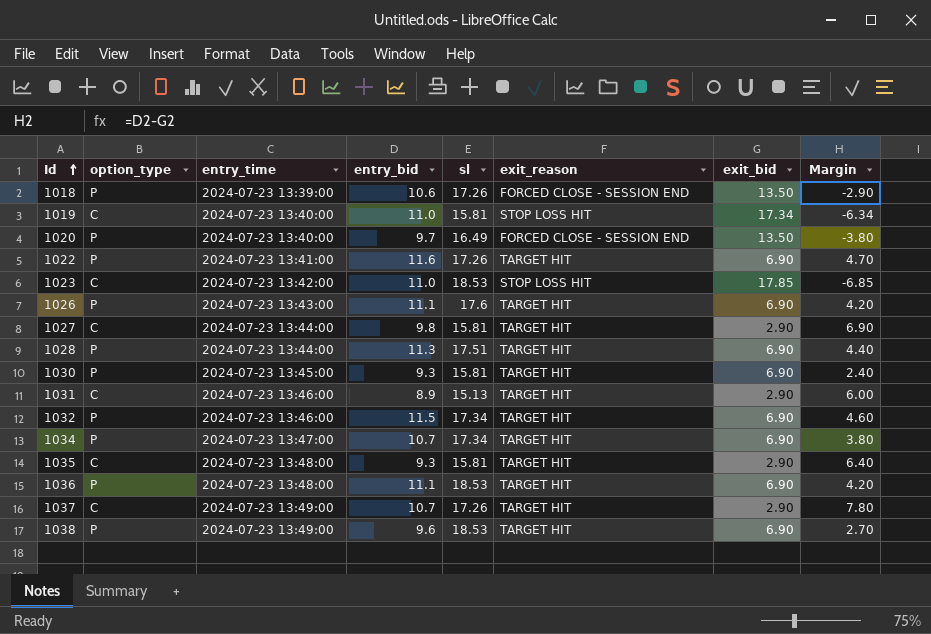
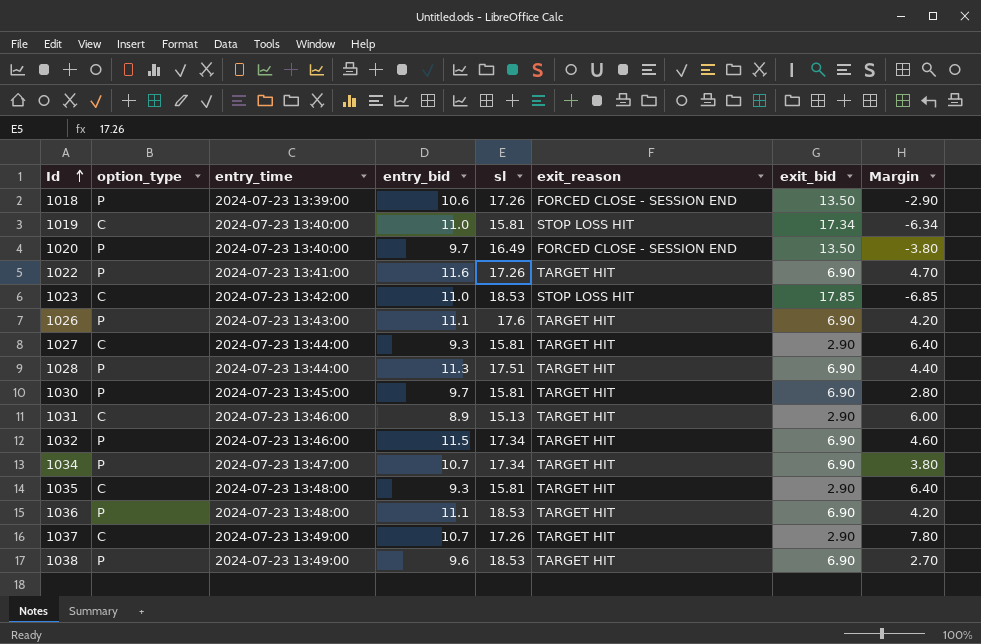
1027 | entry_bid: 9.8 -> 9.3
1027 | Margin: 6.90 -> 6.40
1030 | entry_bid: 9.3 -> 9.7
1030 | Margin: 2.40 -> 2.80

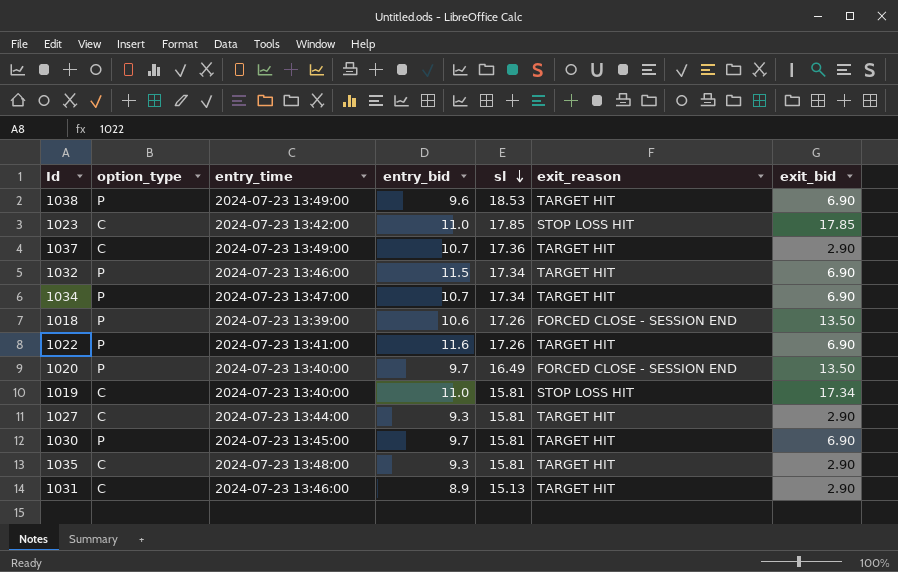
row order: Id ascending -> sl descending
column Margin | formula: [entry_bid] - [exit_bid] -> none
row 1026: P | 2024-07-23 13:43:00 | 11.1 | 17.6 | TARGET HIT | 6.90 | 4.20 -> none
row 1028: P | 2024-07-23 13:44:00 | 11.3 | 17.51 | TARGET HIT | 6.90 | 4.40 -> none
row 1036: P | 2024-07-23 13:48:00 | 11.1 | 18.53 | TARGET HIT | 6.90 | 4.20 -> none
1023 | sl: 18.53 -> 17.85
1037 | sl: 17.26 -> 17.36

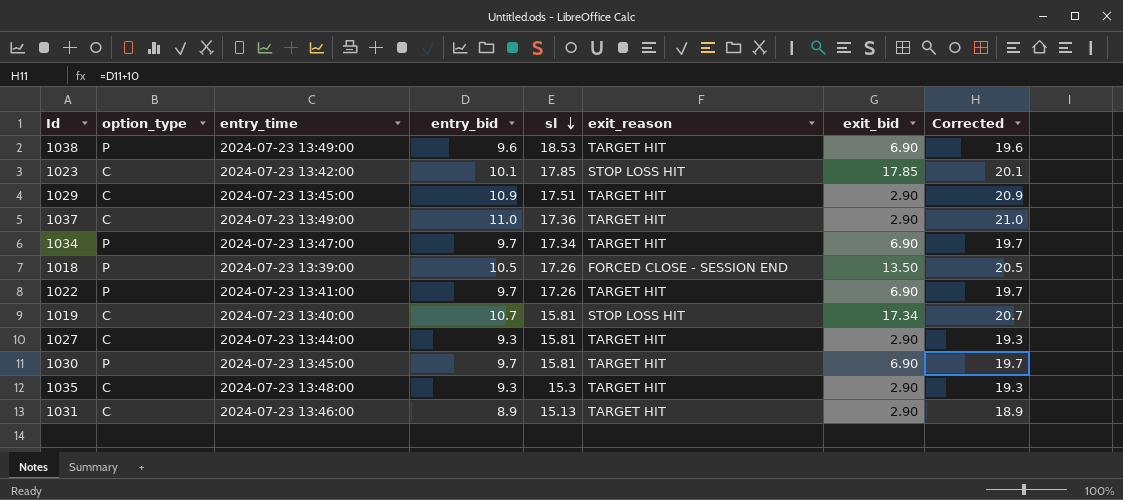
column Corrected | formula: none -> [entry_bid] + 10
row 1032: P | 2024-07-23 13:46:00 | 11.5 | 17.34 | TARGET HIT | 6.90 -> none
row 1020: P | 2024-07-23 13:40:00 | 9.7 | 16.49 | FORCED CLOSE - SESSION END | 13.50 -> none
1023 | entry_bid: 11.0 -> 10.1
row 1029: none -> C | 2024-07-23 13:45:00 | 10.9 | 17.51 | TARGET HIT | 2.90 | 20.9
1037 | entry_bid: 10.7 -> 11.0
1034 | entry_bid: 10.7 -> 9.7
1018 | entry_bid: 10.6 -> 10.5
1022 | entry_bid: 11.6 -> 9.7
1019 | entry_bid: 11.0 -> 10.7
1035 | sl: 15.81 -> 15.3

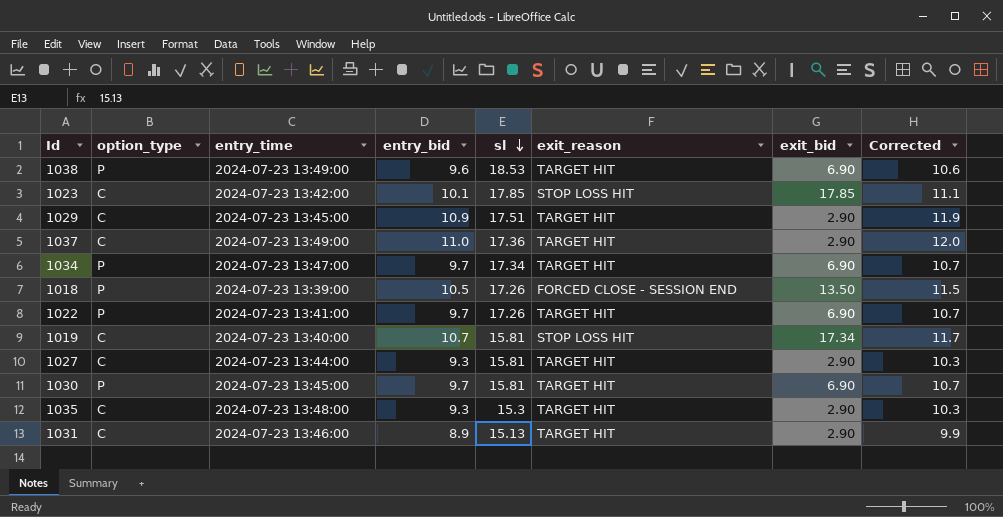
column Corrected | formula: [entry_bid] + 10 -> [entry_bid] + 1

